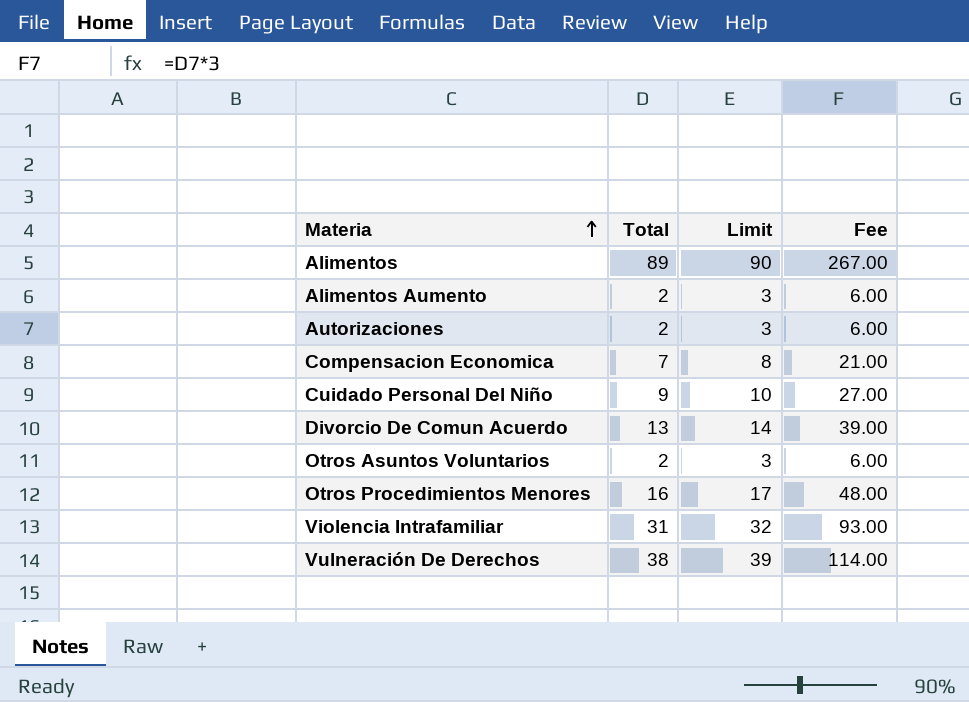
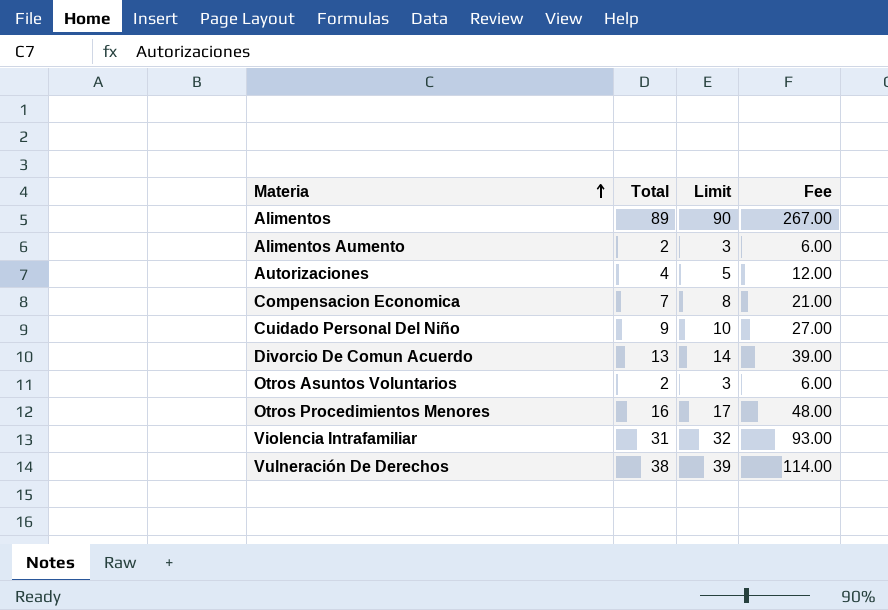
Autorizaciones | Total: 2 -> 4
Autorizaciones | Limit: 3 -> 5
Autorizaciones | Fee: 6.00 -> 12.00

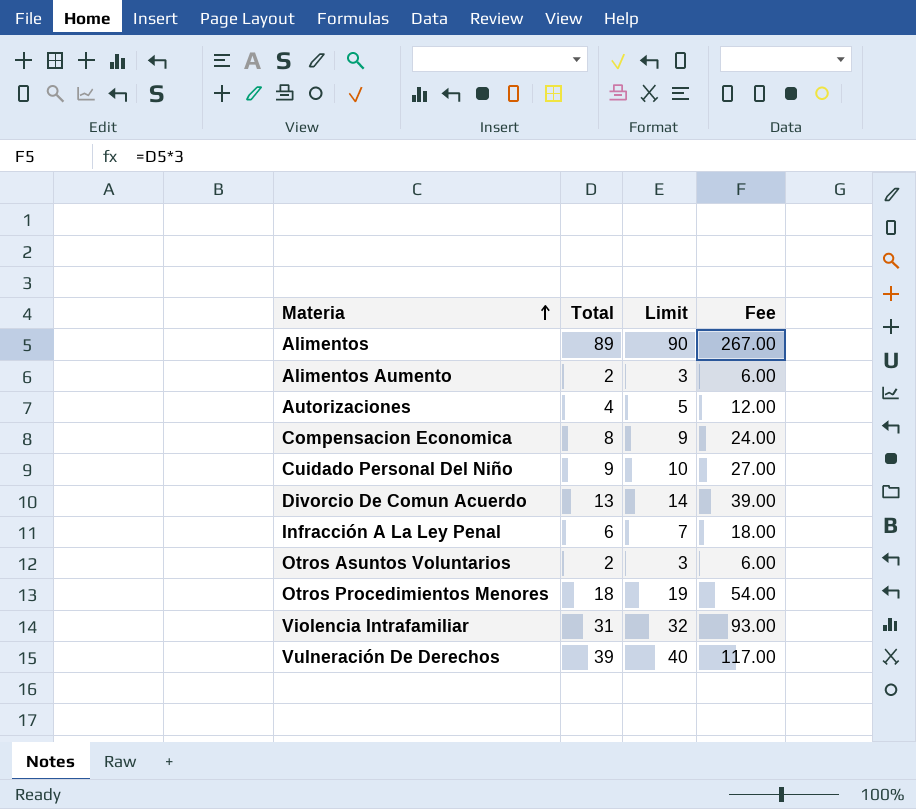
Compensacion Economica | Total: 7 -> 8
Compensacion Economica | Limit: 8 -> 9
Compensacion Economica | Fee: 21.00 -> 24.00
row Infracción A La Ley Penal: none -> 6 | 7 | 18.00
Otros Procedimientos Menores | Total: 16 -> 18
Otros Procedimientos Menores | Limit: 17 -> 19
Otros Procedimientos Menores | Fee: 48.00 -> 54.00
Vulneración De Derechos | Total: 38 -> 39
Vulneración De Derechos | Limit: 39 -> 40
Vulneración De Derechos | Fee: 114.00 -> 117.00

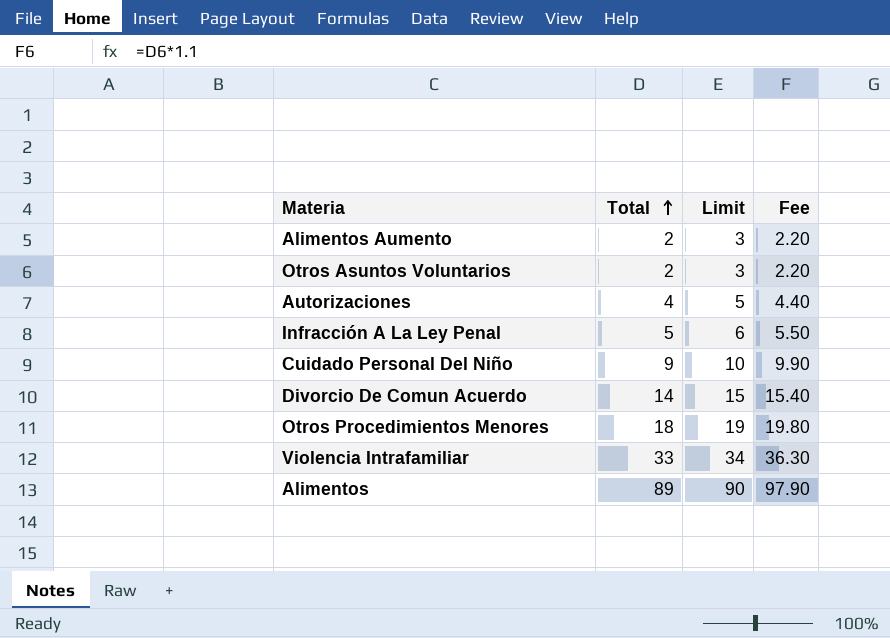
row order: Materia ascending -> Total ascending
column Fee | formula: [Total] * 3 -> [Total] * 1.1
row Compensacion Economica: 8 | 9 | 24.00 -> none
row Vulneración De Derechos: 39 | 40 | 117.00 -> none
Infracción A La Ley Penal | Total: 6 -> 5
Infracción A La Ley Penal | Limit: 7 -> 6
Divorcio De Comun Acuerdo | Total: 13 -> 14
Divorcio De Comun Acuerdo | Limit: 14 -> 15
Violencia Intrafamiliar | Total: 31 -> 33
Violencia Intrafamiliar | Limit: 32 -> 34

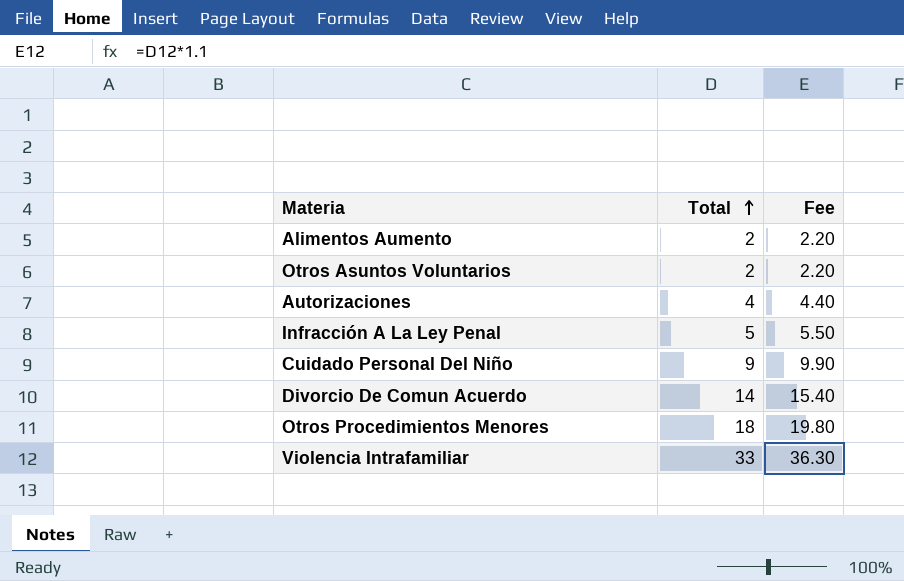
column Limit | formula: [Total] + 1 -> none
row Alimentos: 89 | 90 | 97.90 -> none

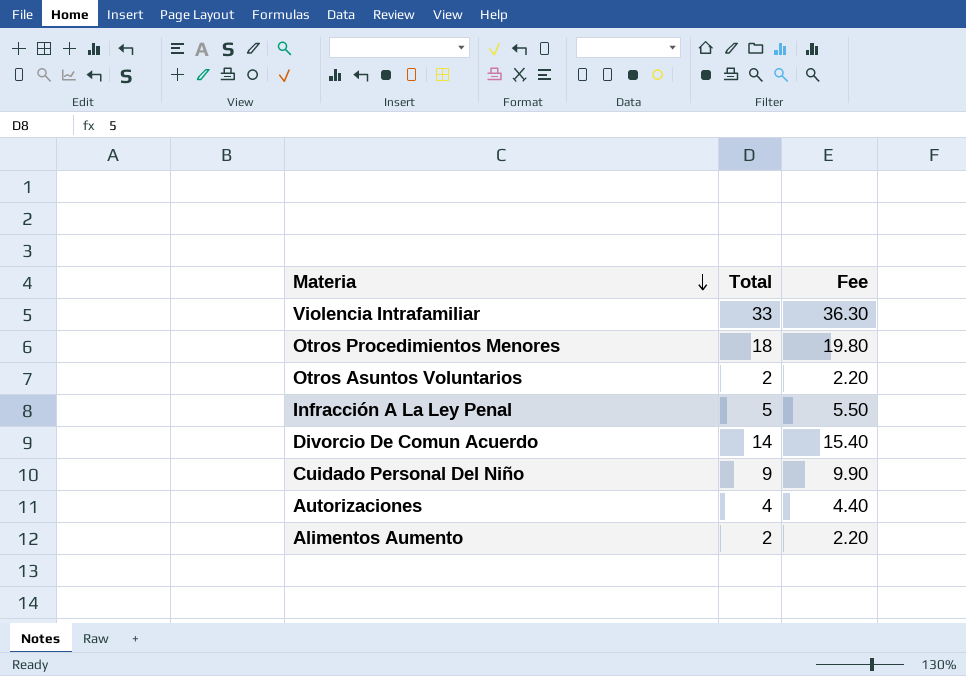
row order: Total ascending -> Materia descending

